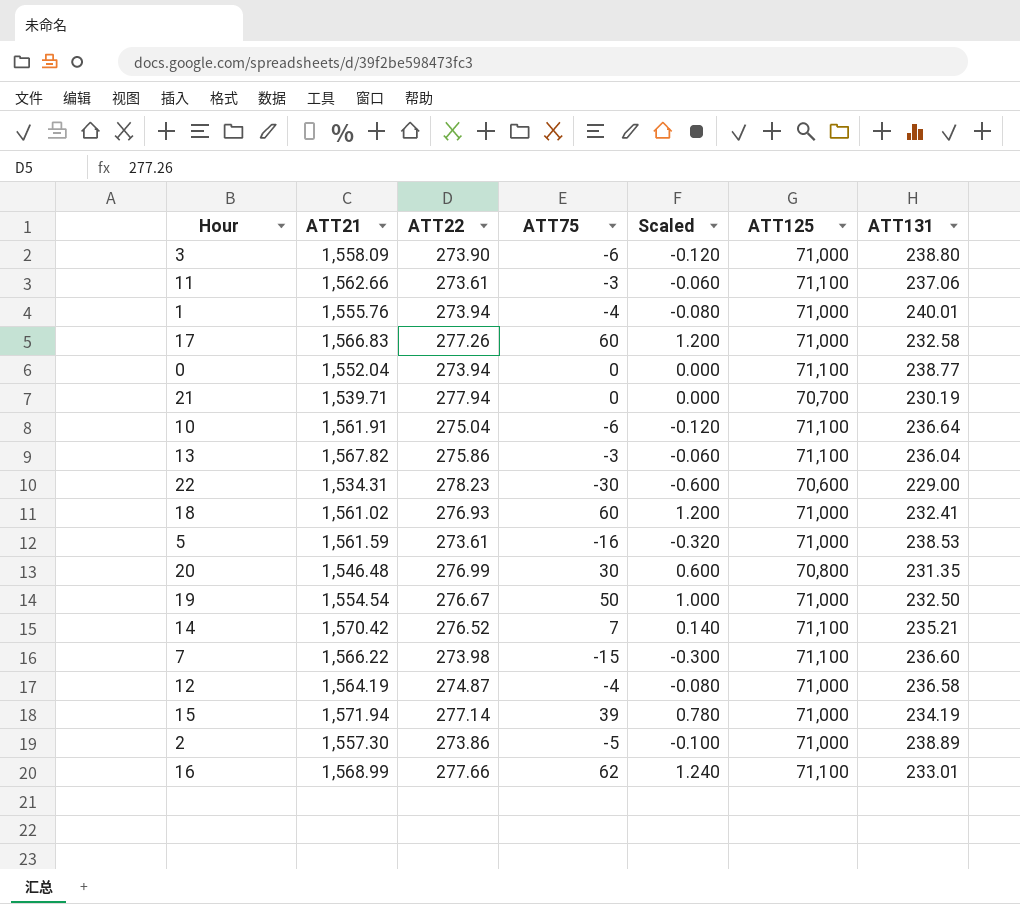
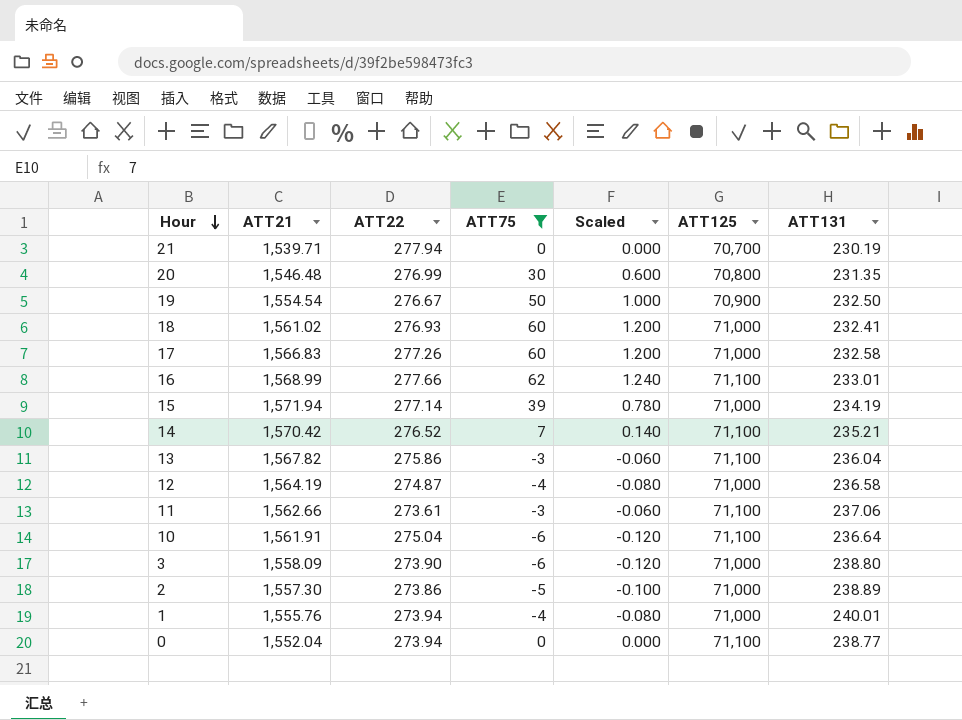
filter: none -> ATT75 >= -6
row order: none -> Hour descending
19 | ATT125: 71,000 -> 70,900

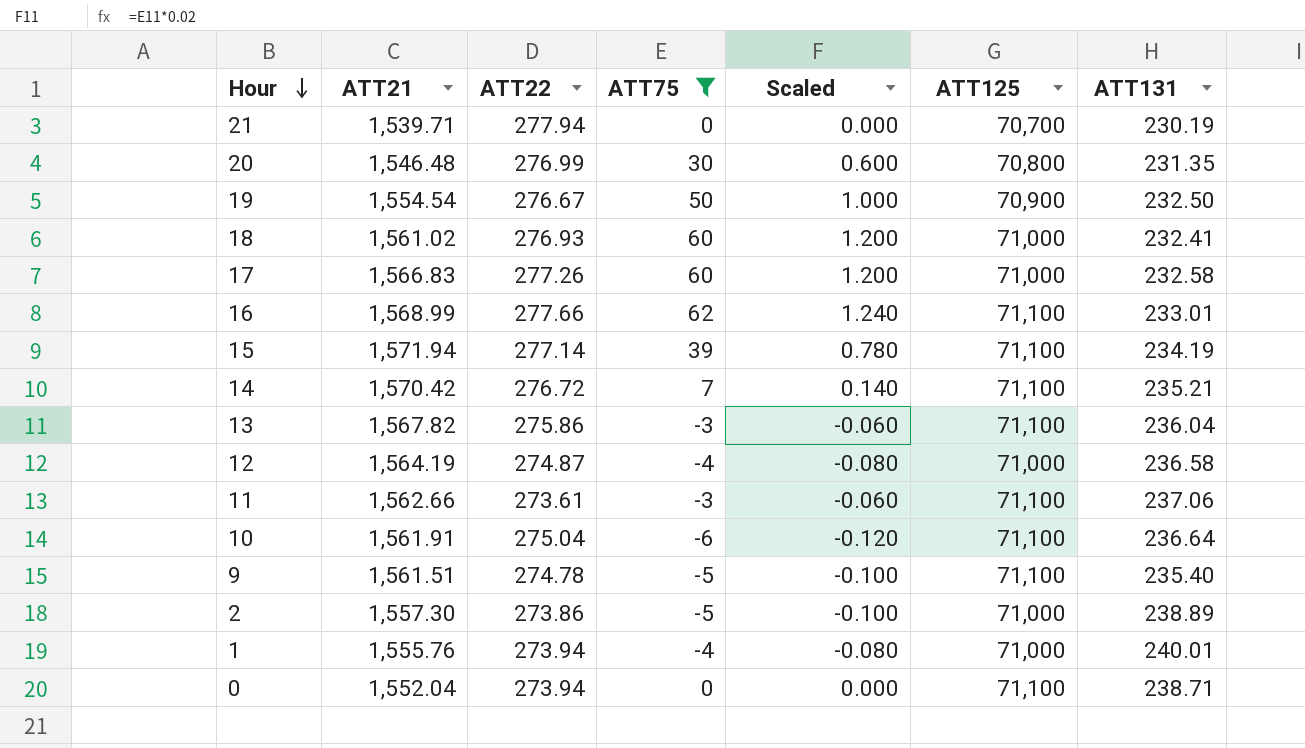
row 3: 1,558.09 | 273.90 | -6 | -0.120 | 71,000 | 238.80 -> none
15 | ATT125: 71,000 -> 71,100
14 | ATT22: 276.52 -> 276.72
row 9: none -> 1,561.51 | 274.78 | -5 | -0.100 | 71,100 | 235.40
0 | ATT131: 238.77 -> 238.71

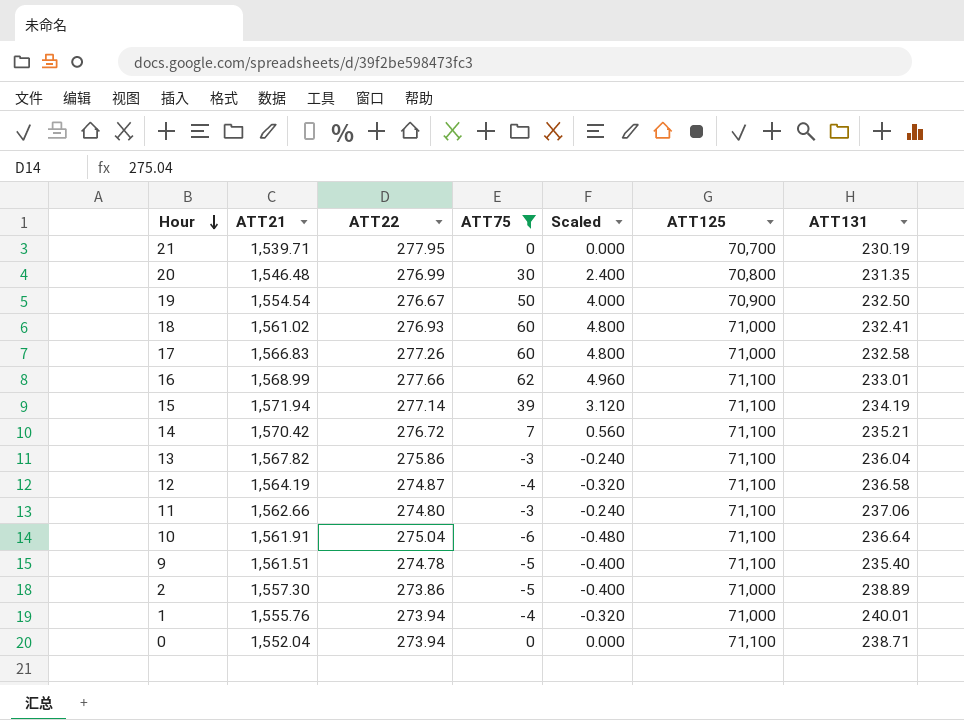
column Scaled | formula: [ATT75] * 0.02 -> [ATT75] * 0.08
21 | ATT22: 277.94 -> 277.95
12 | ATT125: 71,000 -> 71,100
11 | ATT22: 273.61 -> 274.80

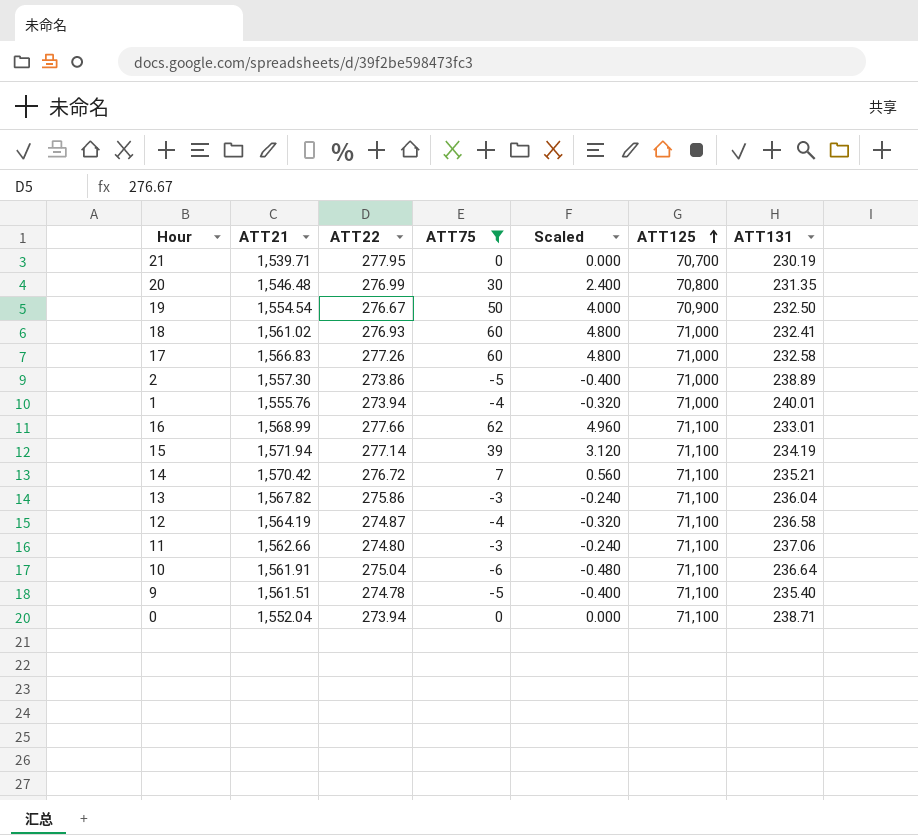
row order: Hour descending -> ATT125 ascending

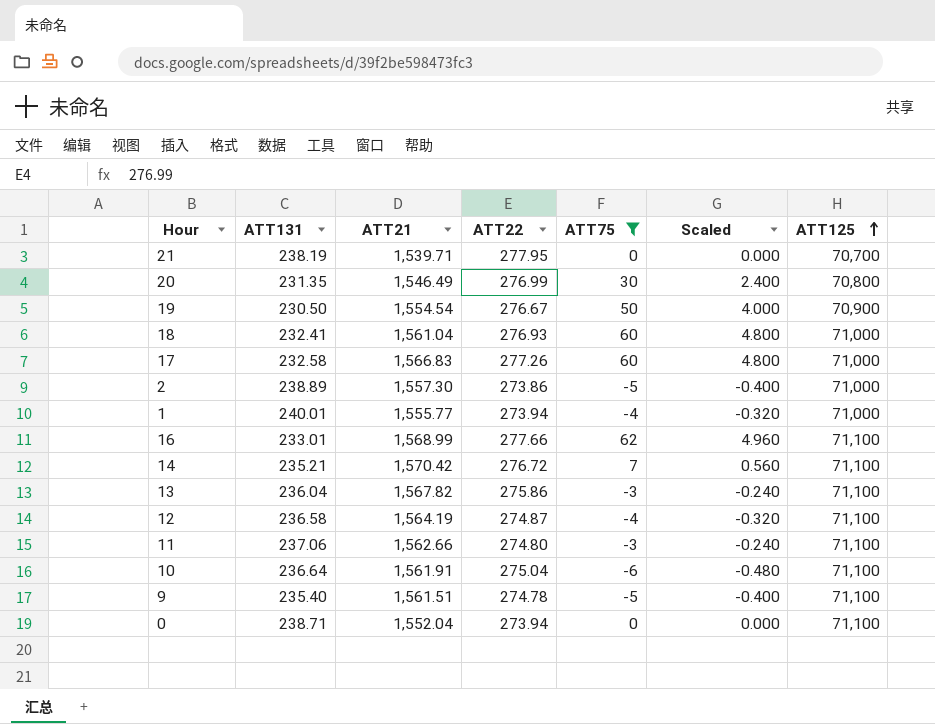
column ATT131 | position: 7 -> 2
row 15: 1,571.94 | 277.14 | 39 | 3.120 | 71,100 | 234.19 -> none
21 | ATT131: 230.19 -> 238.19
20 | ATT21: 1,546.48 -> 1,546.49
19 | ATT131: 232.50 -> 230.50
18 | ATT21: 1,561.02 -> 1,561.04
1 | ATT21: 1,555.76 -> 1,555.77

